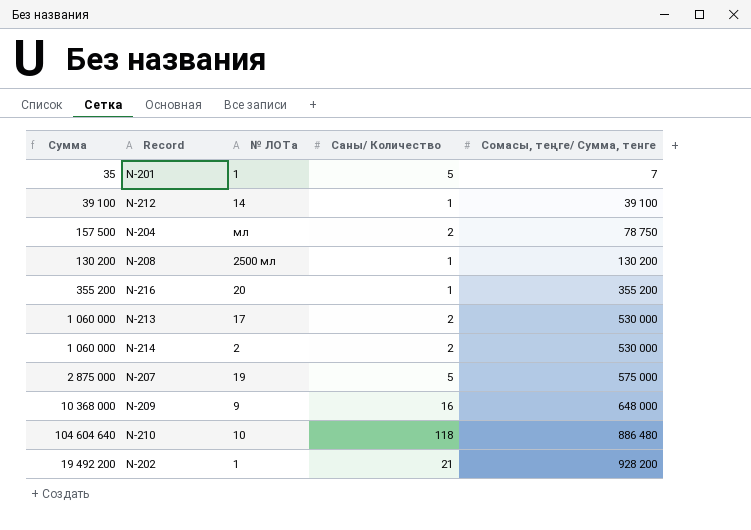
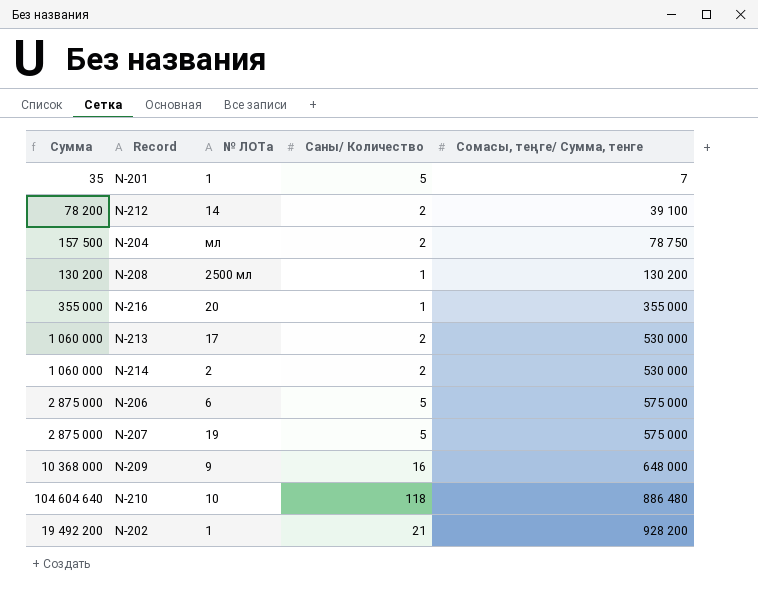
N-212 | Сумма: 39 100 -> 78 200
N-212 | Саны/ Количество: 1 -> 2
N-216 | Сумма: 355 200 -> 355 000
N-216 | Сомасы, теңге/ Сумма, тенге: 355 200 -> 355 000
row N-206: none -> 2 875 000 | 6 | 5 | 575 000

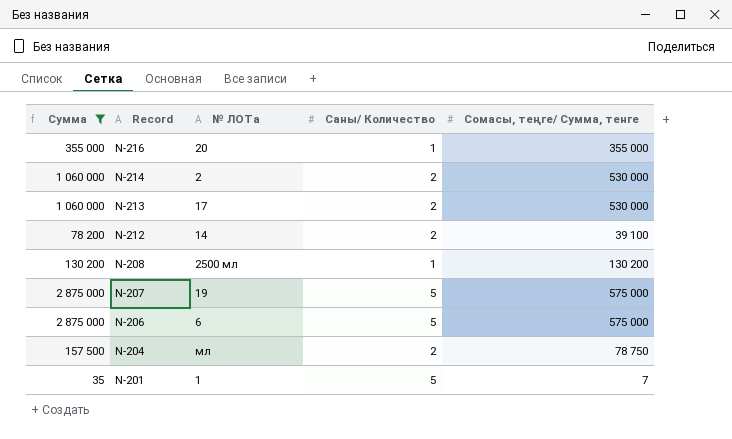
filter: none -> Сумма <= 2 875 000
row order: Сомасы, теңге/ Сумма, тенге ascending -> Record descending

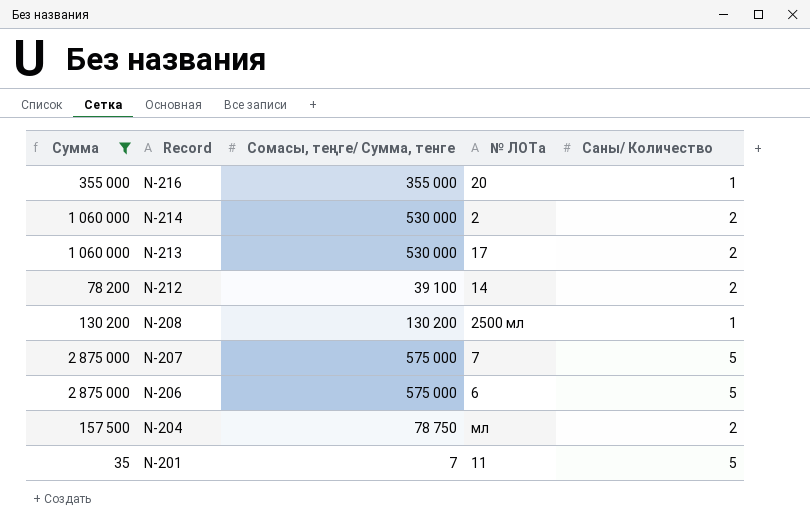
column Сомасы, теңге/ Сумма, тенге | position: 5 -> 3
N-207 | № ЛОТа: 19 -> 7
N-201 | № ЛОТа: 1 -> 11

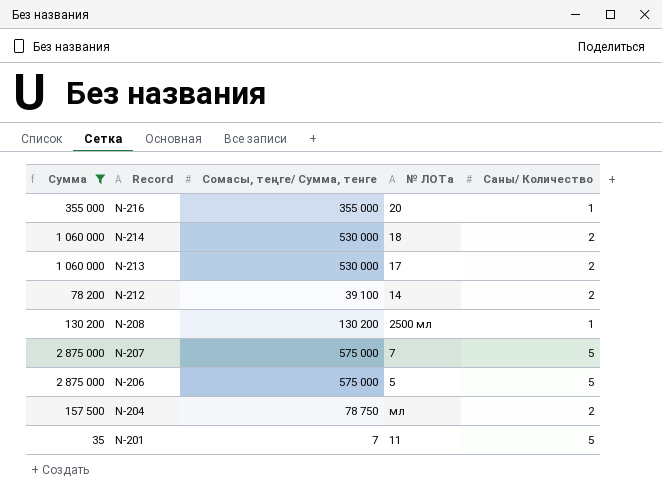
N-214 | № ЛОТа: 2 -> 18
N-206 | № ЛОТа: 6 -> 5

